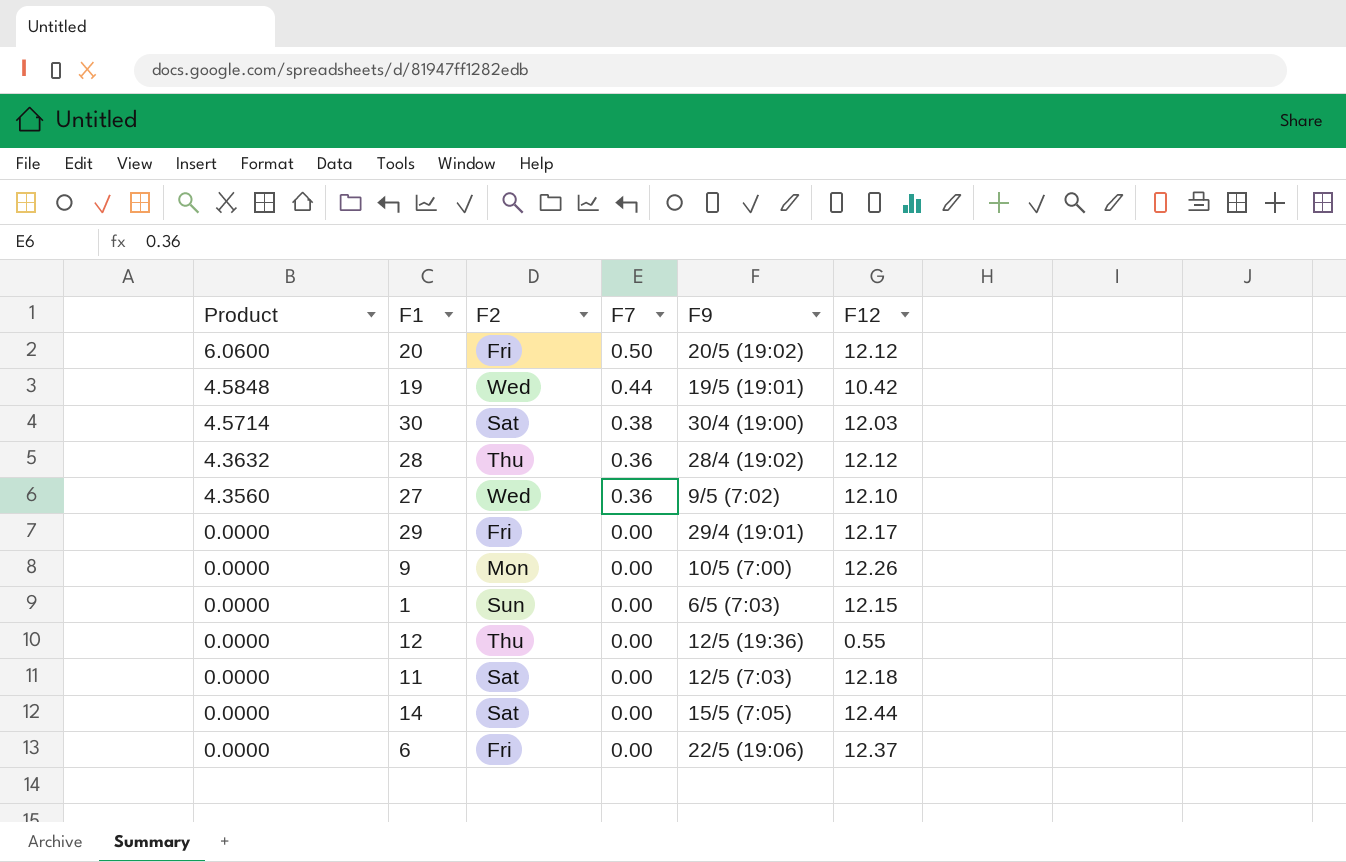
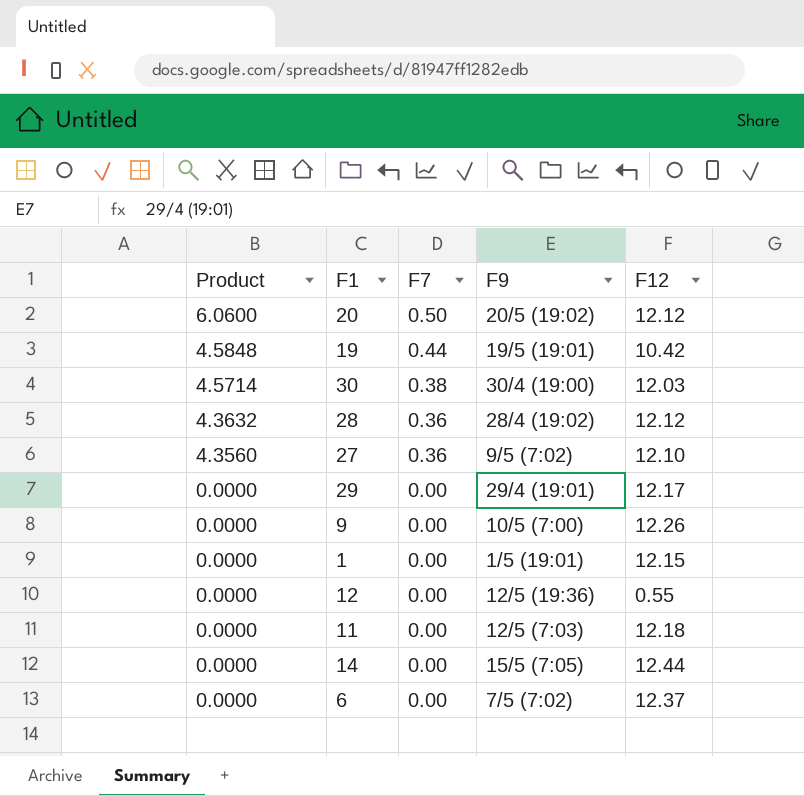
column F2 | position: 3 -> none
1 | F9: 6/5 (7:03) -> 1/5 (19:01)
6 | F9: 22/5 (19:06) -> 7/5 (7:02)

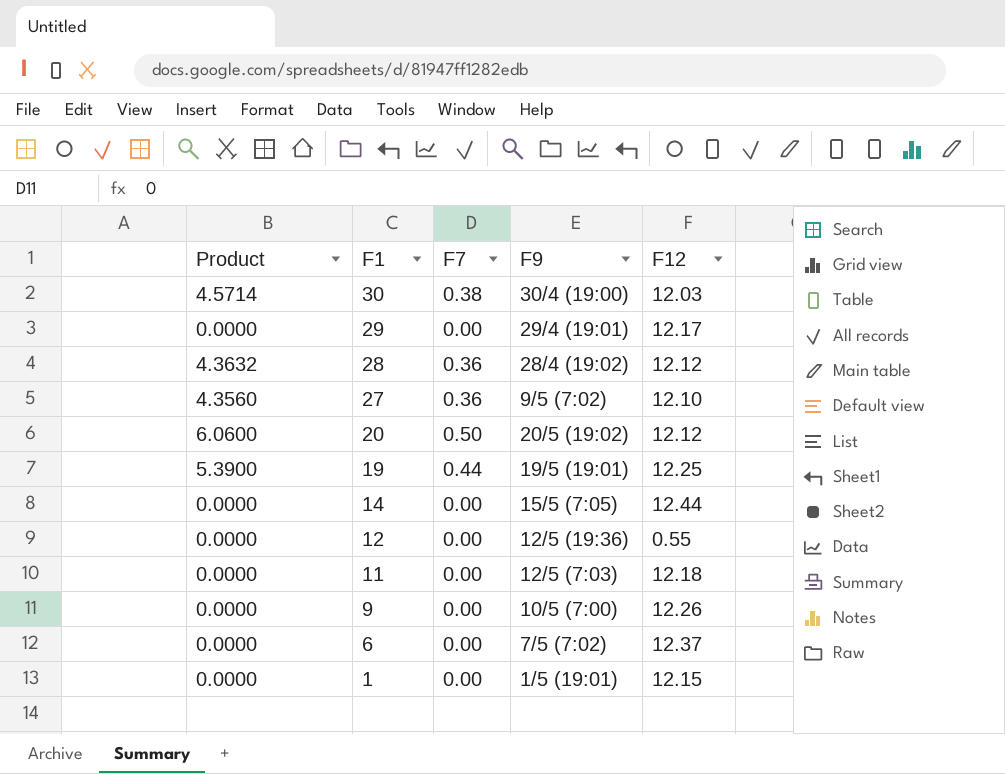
row order: Product descending -> F1 descending
19 | Product: 4.5848 -> 5.3900
19 | F12: 10.42 -> 12.25

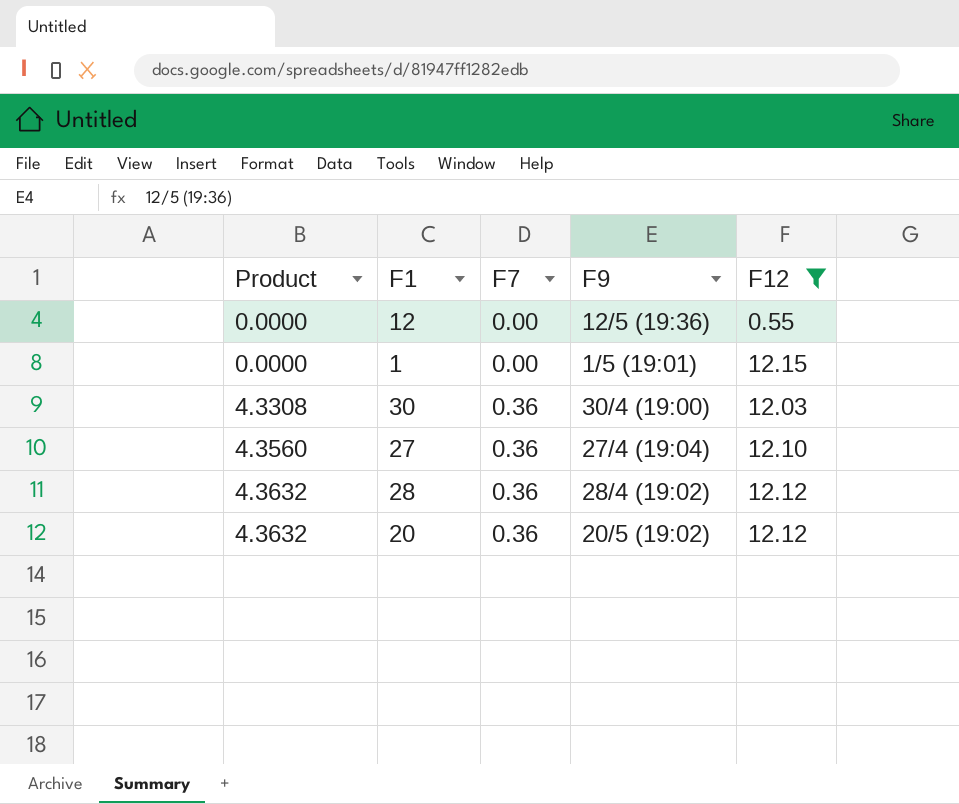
filter: none -> F12 <= 12.15
row order: F1 descending -> Product ascending
30 | Product: 4.5714 -> 4.3308
30 | F7: 0.38 -> 0.36
27 | F9: 9/5 (7:02) -> 27/4 (19:04)
20 | Product: 6.0600 -> 4.3632
20 | F7: 0.50 -> 0.36

